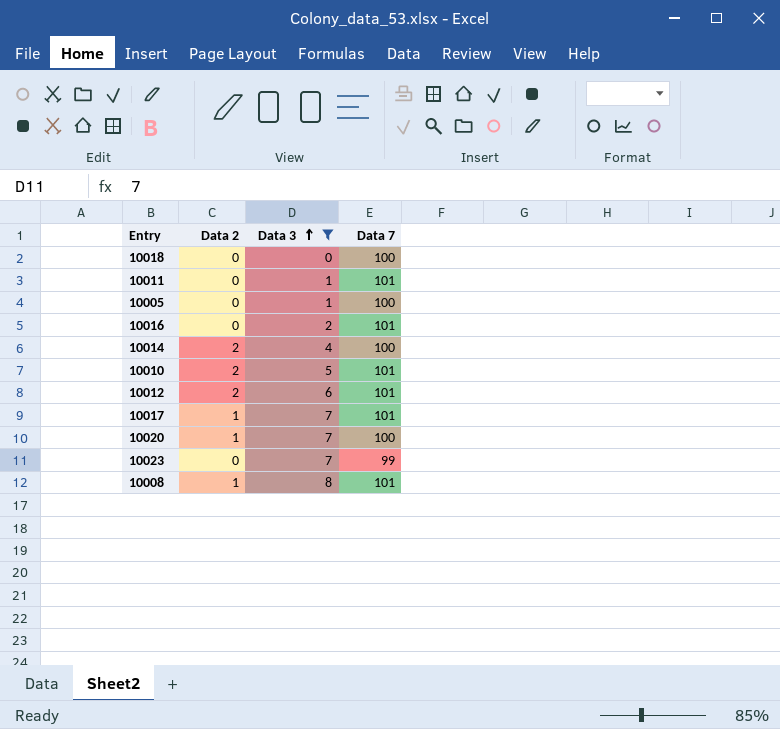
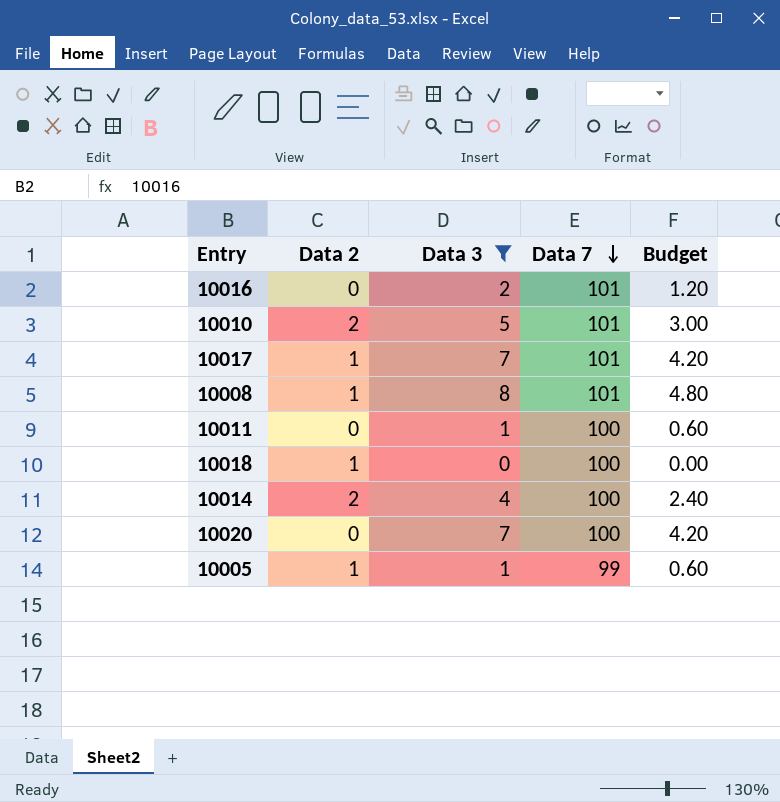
row order: Data 3 ascending -> Data 7 descending
column Budget | formula: none -> [Data 3] * 0.6
row 10012: 2 | 6 | 101 -> none
row 10023: 0 | 7 | 99 -> none
10011 | Data 7: 101 -> 100
10018 | Data 2: 0 -> 1
10020 | Data 2: 1 -> 0
10005 | Data 2: 0 -> 1
10005 | Data 7: 100 -> 99

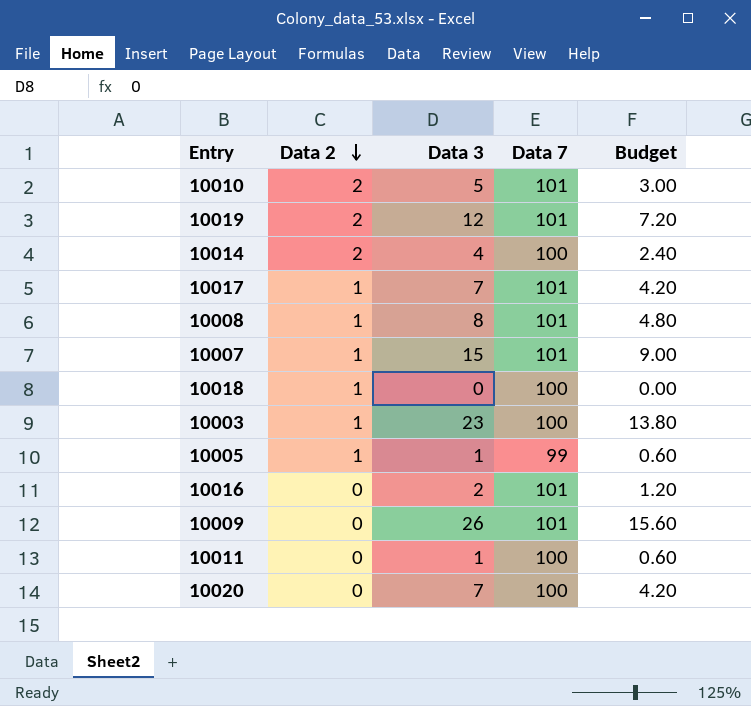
filter: Data 3 <= 8 -> none
row order: Data 7 descending -> Data 2 descending

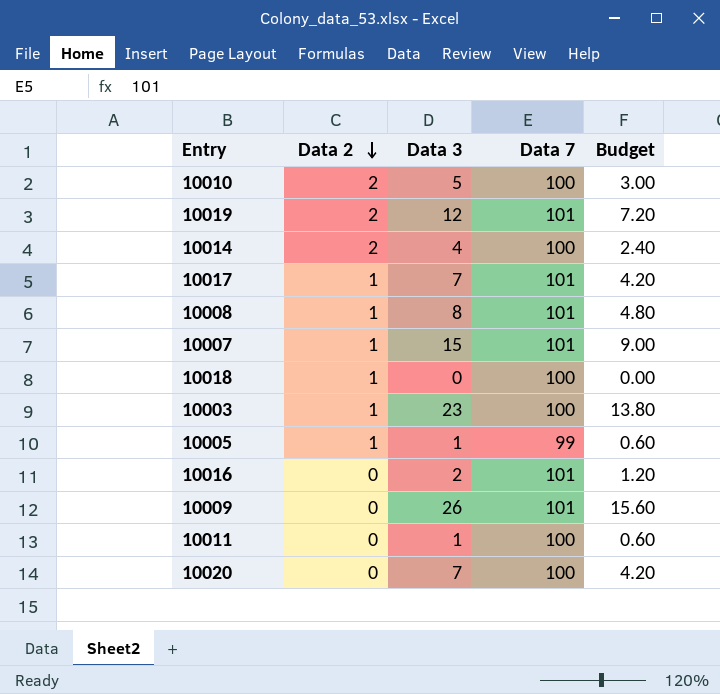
10010 | Data 7: 101 -> 100

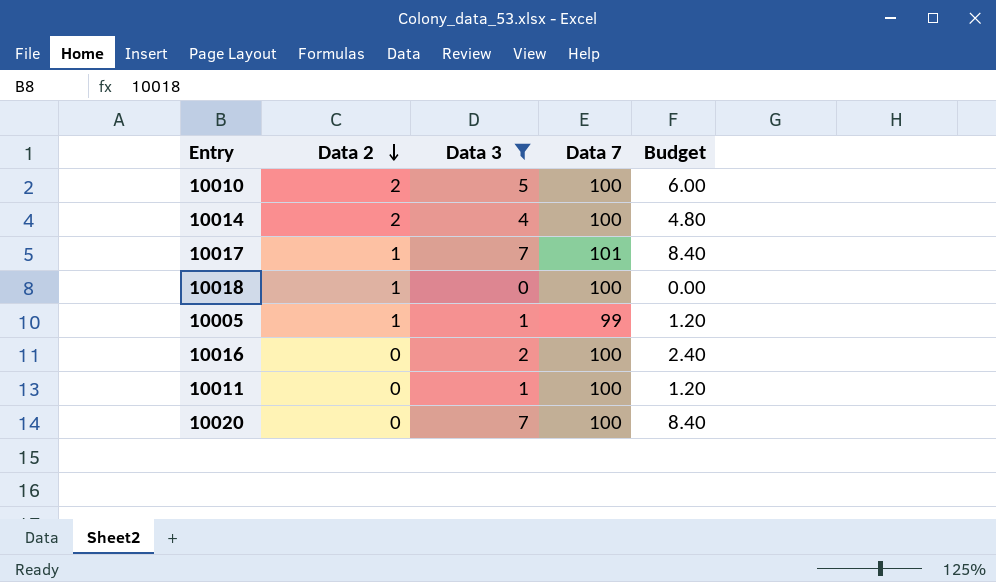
filter: none -> Data 3 <= 7
column Budget | formula: [Data 3] * 0.6 -> [Data 3] * 1.2
10016 | Data 7: 101 -> 100

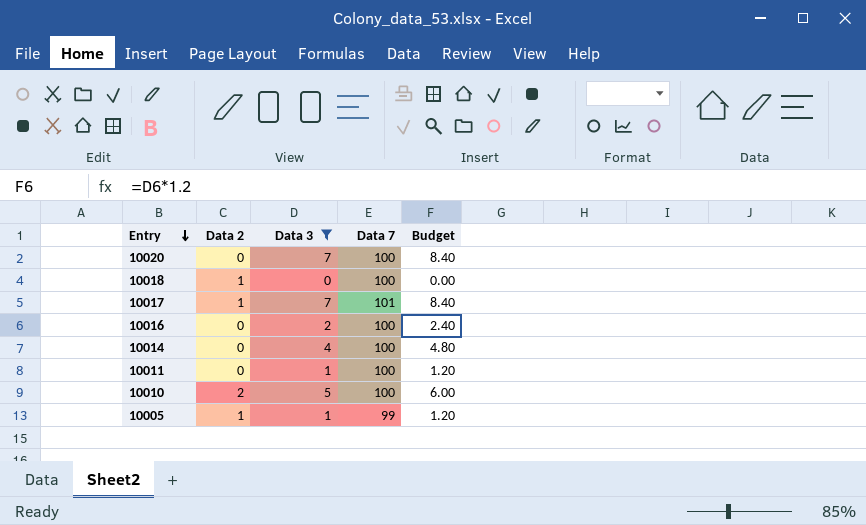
row order: Data 2 descending -> Entry descending
10014 | Data 2: 2 -> 0

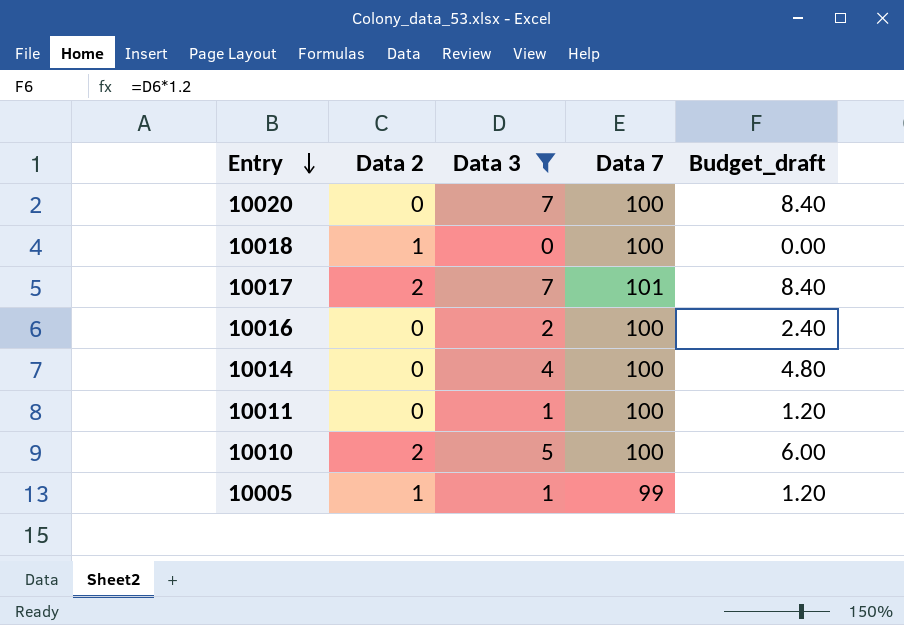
column name: Budget -> Budget_draft
10017 | Data 2: 1 -> 2

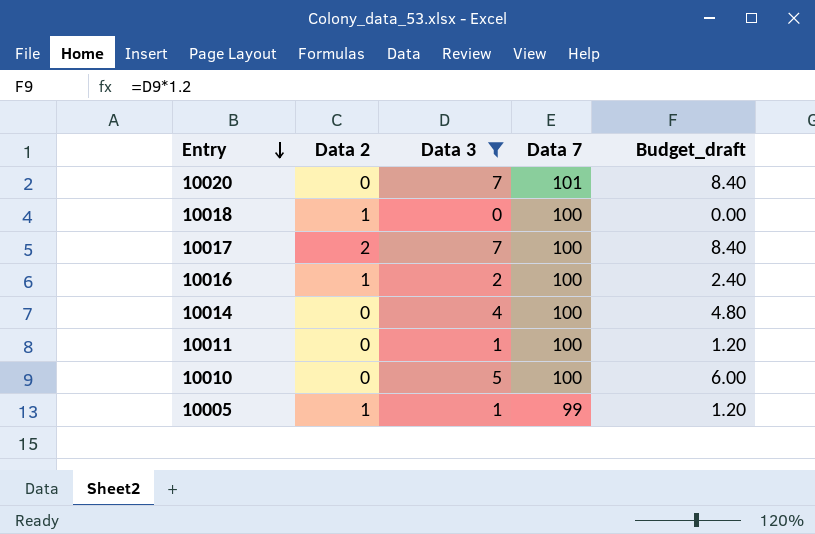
10020 | Data 7: 100 -> 101
10017 | Data 7: 101 -> 100
10016 | Data 2: 0 -> 1
10010 | Data 2: 2 -> 0

